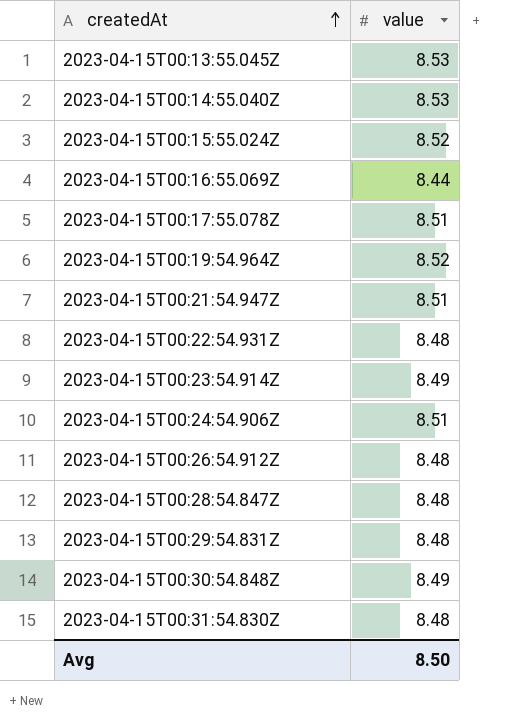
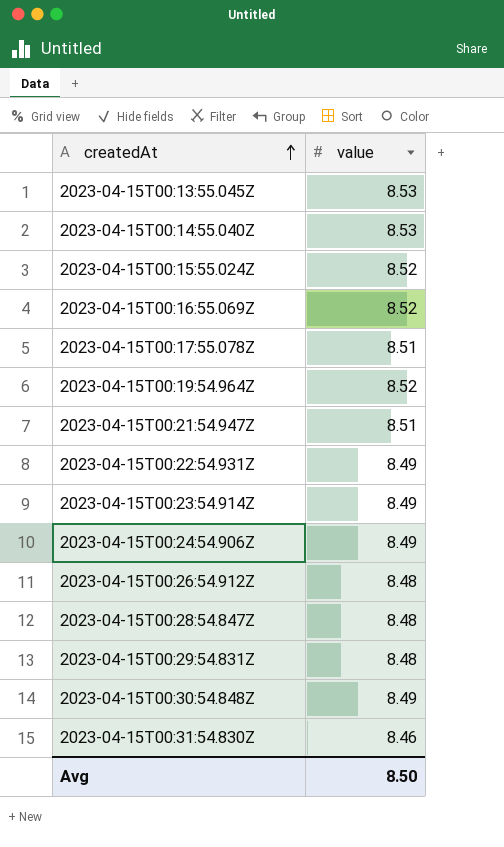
2023-04-15T00:16:55.069Z | value: 8.44 -> 8.52
2023-04-15T00:22:54.931Z | value: 8.48 -> 8.49
2023-04-15T00:24:54.906Z | value: 8.51 -> 8.49
2023-04-15T00:31:54.830Z | value: 8.48 -> 8.46

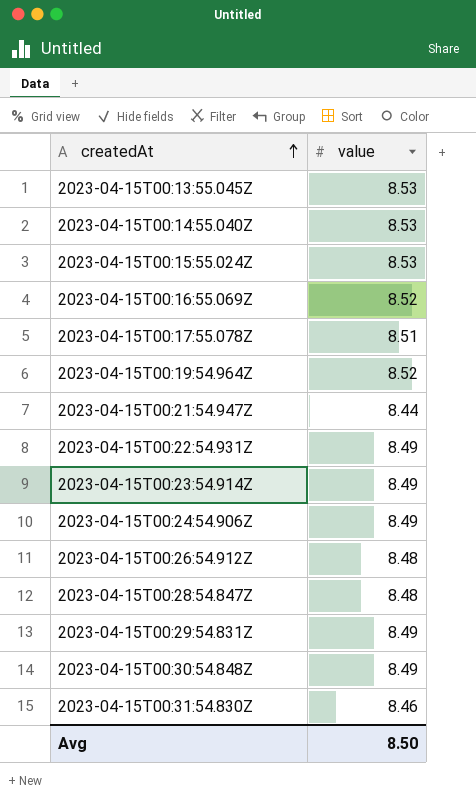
2023-04-15T00:15:55.024Z | value: 8.52 -> 8.53
2023-04-15T00:21:54.947Z | value: 8.51 -> 8.44
2023-04-15T00:29:54.831Z | value: 8.48 -> 8.49

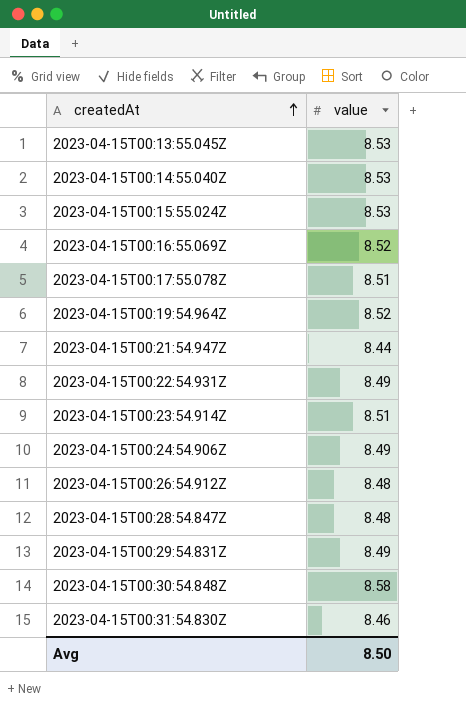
2023-04-15T00:23:54.914Z | value: 8.49 -> 8.51
2023-04-15T00:30:54.848Z | value: 8.49 -> 8.58

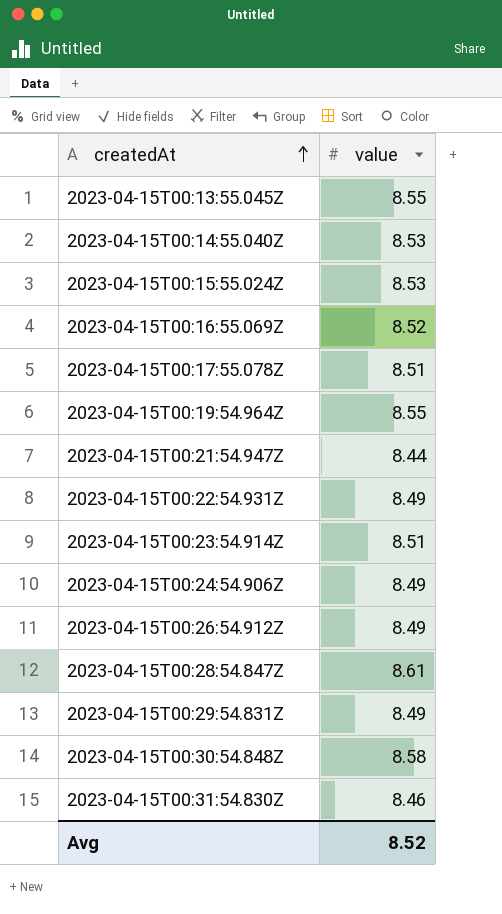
2023-04-15T00:13:55.045Z | value: 8.53 -> 8.55
2023-04-15T00:19:54.964Z | value: 8.52 -> 8.55
2023-04-15T00:26:54.912Z | value: 8.48 -> 8.49
2023-04-15T00:28:54.847Z | value: 8.48 -> 8.61
Avg | value: 8.50 -> 8.52

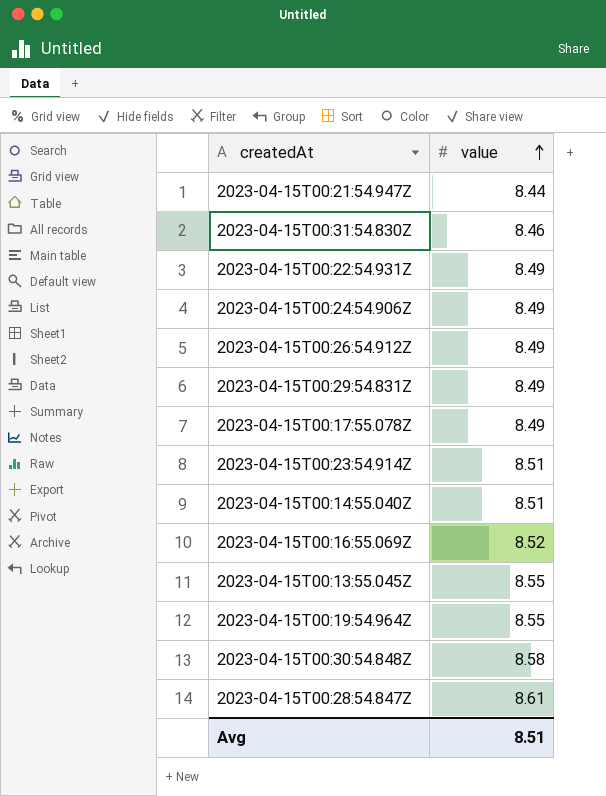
row order: createdAt ascending -> value ascending
row 2023-04-15T00:15:55.024Z: 8.53 -> none
2023-04-15T00:17:55.078Z | value: 8.51 -> 8.49
2023-04-15T00:14:55.040Z | value: 8.53 -> 8.51
Avg | value: 8.52 -> 8.51

